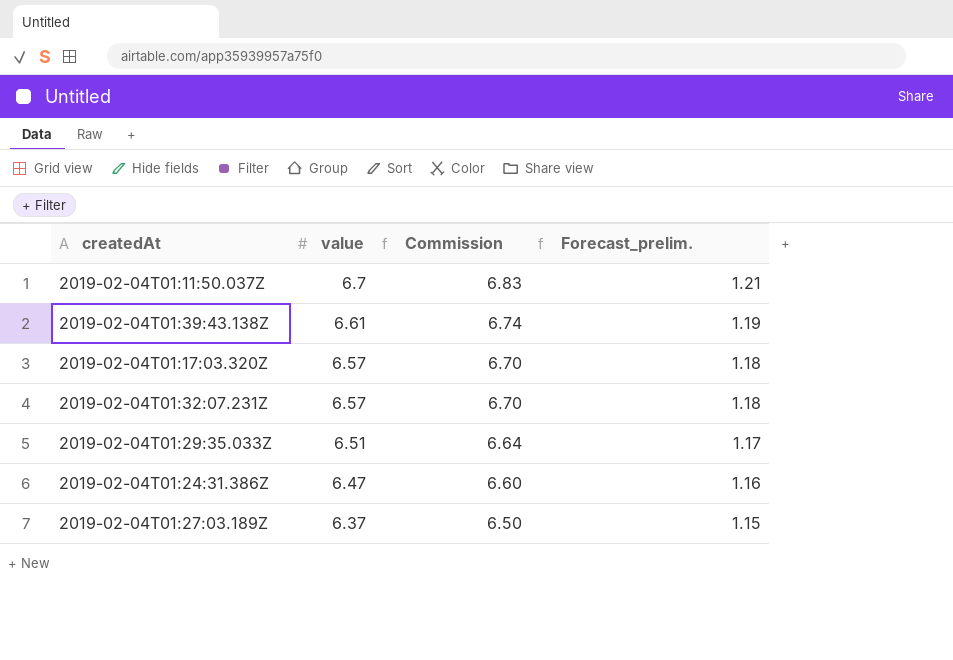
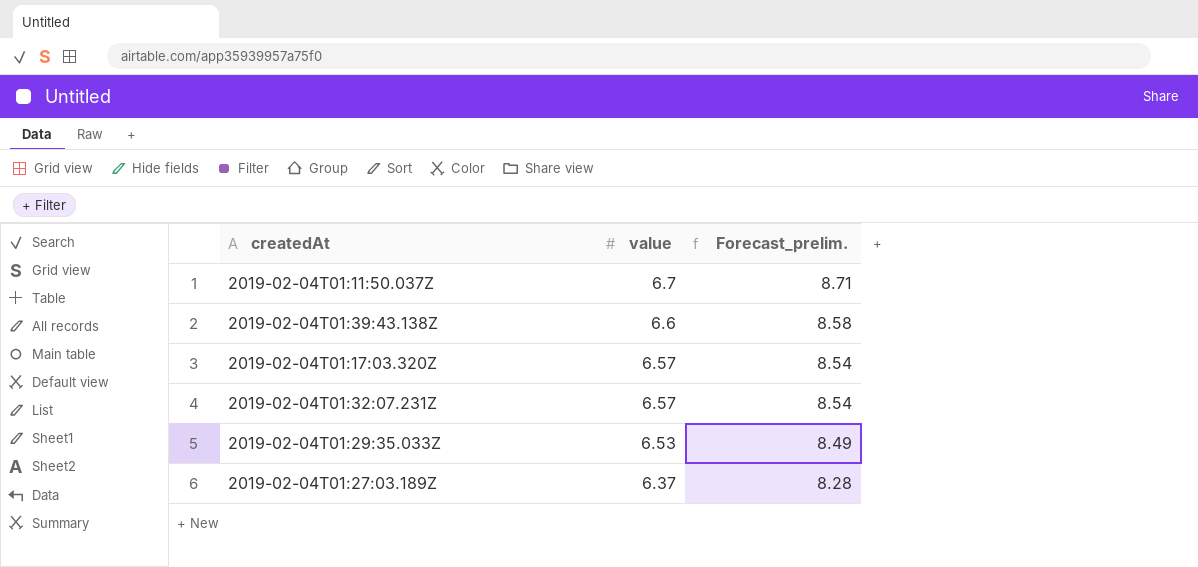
column Commission | formula: [value] * 1.02 -> none
column Forecast_prelim. | formula: [value] * 0.18 -> [value] * 1.3
row 2019-02-04T01:24:31.386Z: 6.47 | 6.60 | 1.16 -> none
2019-02-04T01:39:43.138Z | value: 6.61 -> 6.6
2019-02-04T01:29:35.033Z | value: 6.51 -> 6.53

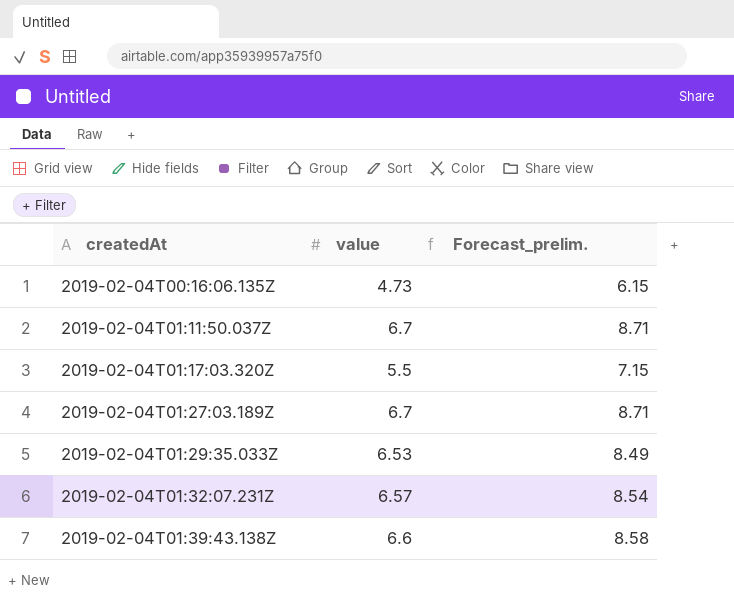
row order: value descending -> createdAt ascending
row 2019-02-04T00:16:06.135Z: none -> 4.73 | 6.15
2019-02-04T01:17:03.320Z | value: 6.57 -> 5.5
2019-02-04T01:17:03.320Z | Forecast_prelim.: 8.54 -> 7.15
2019-02-04T01:27:03.189Z | value: 6.37 -> 6.7
2019-02-04T01:27:03.189Z | Forecast_prelim.: 8.28 -> 8.71

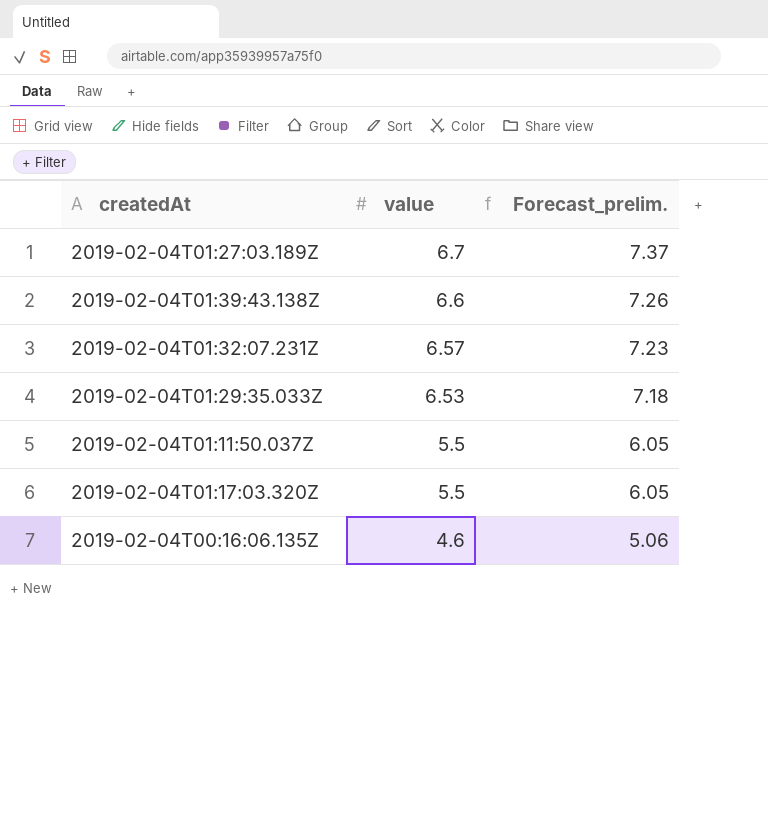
row order: createdAt ascending -> value descending
column Forecast_prelim. | formula: [value] * 1.3 -> [value] * 1.1
2019-02-04T01:11:50.037Z | value: 6.7 -> 5.5
2019-02-04T00:16:06.135Z | value: 4.73 -> 4.6

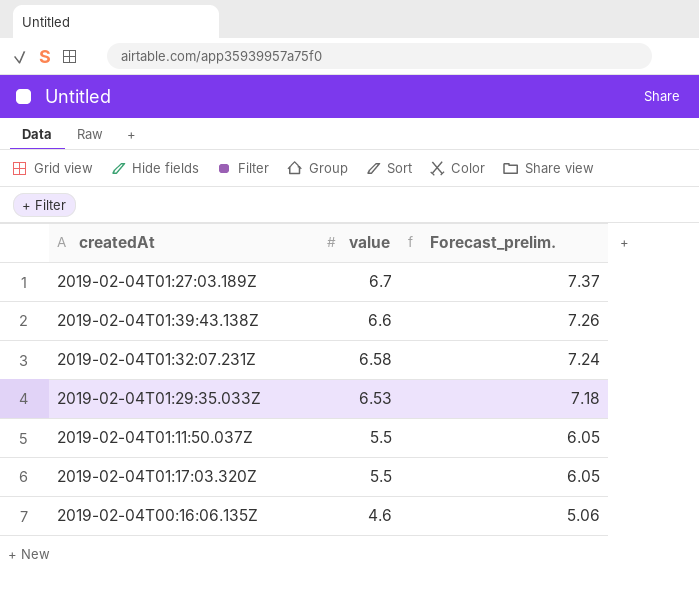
2019-02-04T01:32:07.231Z | value: 6.57 -> 6.58
2019-02-04T01:32:07.231Z | Forecast_prelim.: 7.23 -> 7.24

